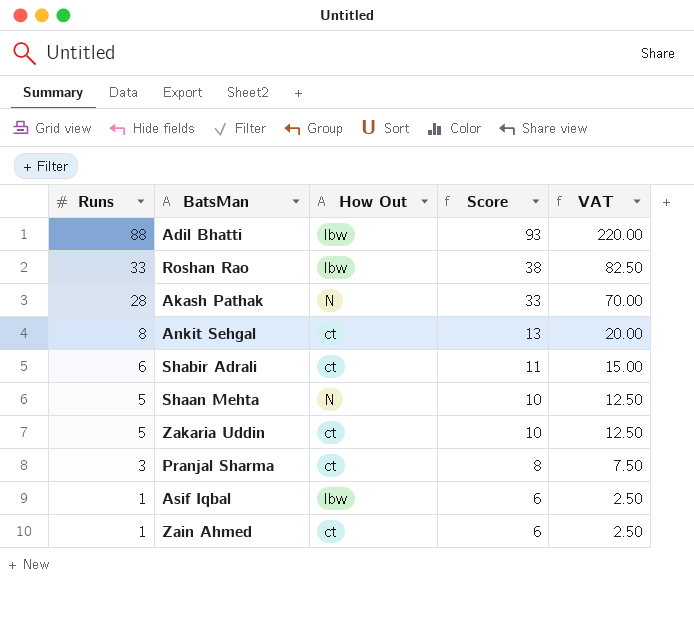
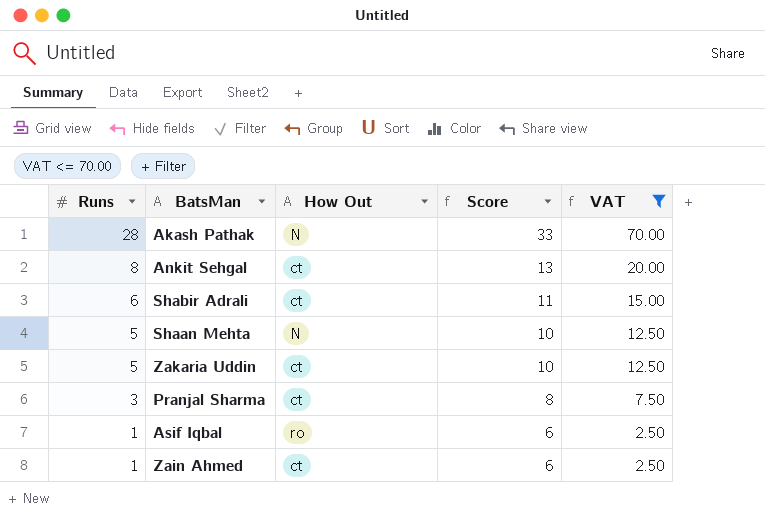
filter: none -> VAT <= 70.00
Asif Iqbal | How Out: lbw -> ro

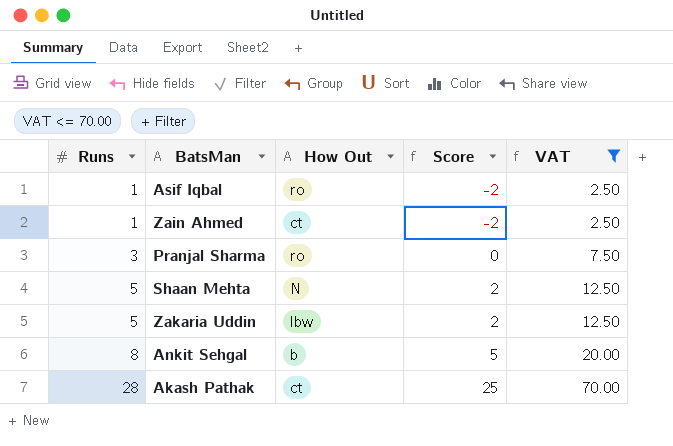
row order: Runs descending -> Runs ascending
column Score | formula: [Runs] + 5 -> [Runs] - 3
row Shabir Adrali: 6 | ct | 11 | 15.00 -> none
Pranjal Sharma | How Out: ct -> ro
Zakaria Uddin | How Out: ct -> lbw
Ankit Sehgal | How Out: ct -> b
Akash Pathak | How Out: N -> ct

